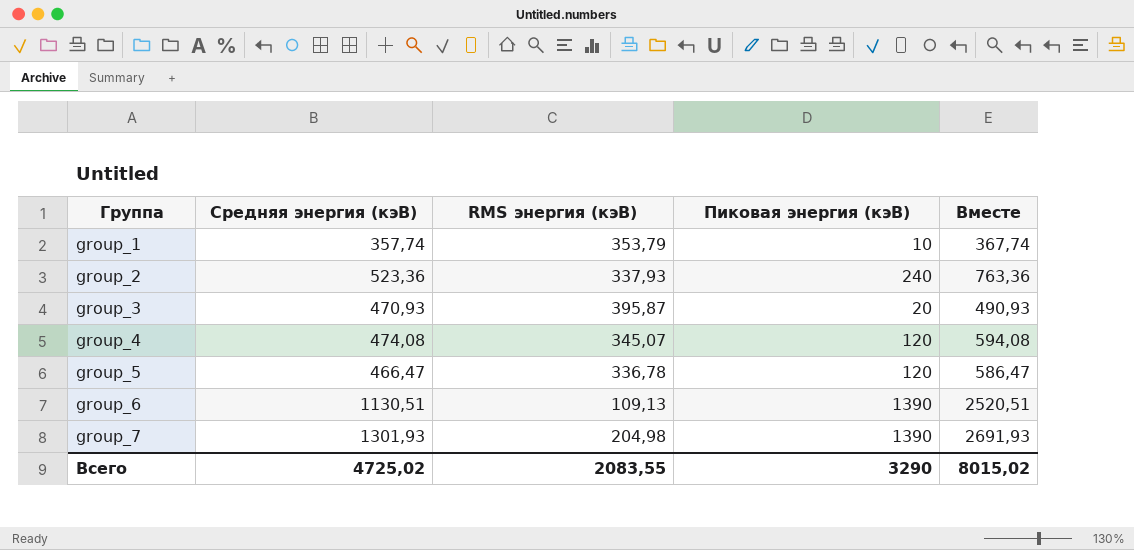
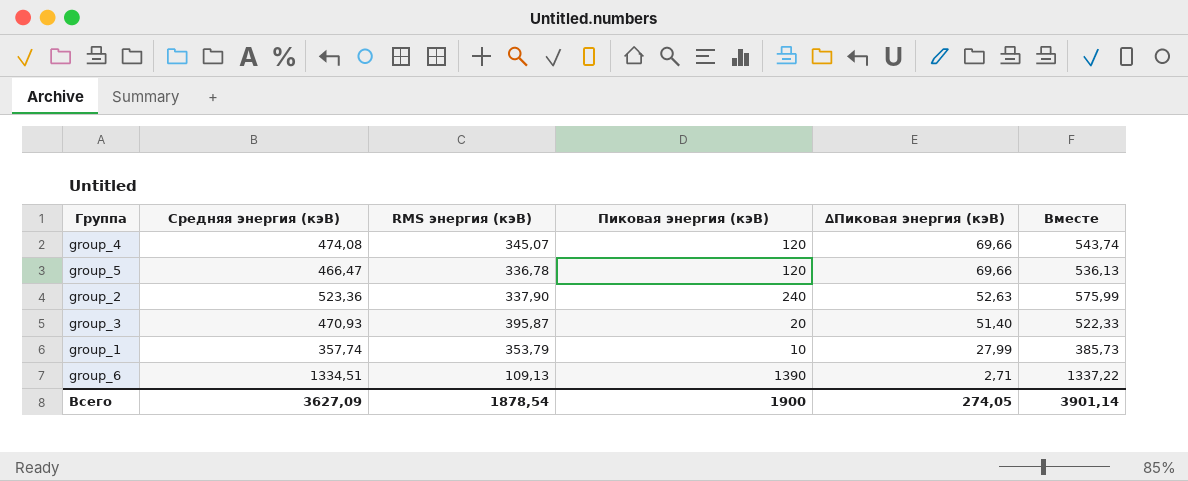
row order: Группа ascending -> ∆Пиковая энергия (кэВ) descending
column ∆Пиковая энергия (кэВ) | position: none -> 5
column Вместе | formula: [Средняя энергия (кэВ)] + [Пиковая энергия (кэВ)] -> [Средняя энергия (кэВ)] + [∆Пиковая энергия (кэВ)]
row group_7: 1301,93 | 204,98 | 1390 | 2691,93 -> none
group_2 | RMS энергия (кэВ): 337,93 -> 337,90
group_6 | Средняя энергия (кэВ): 1130,51 -> 1334,51
Всего | Средняя энергия (кэВ): 4725,02 -> 3627,09
Всего | RMS энергия (кэВ): 2083,55 -> 1878,54
Всего | Пиковая энергия (кэВ): 3290 -> 1900
Всего | Вместе: 8015,02 -> 3901,14

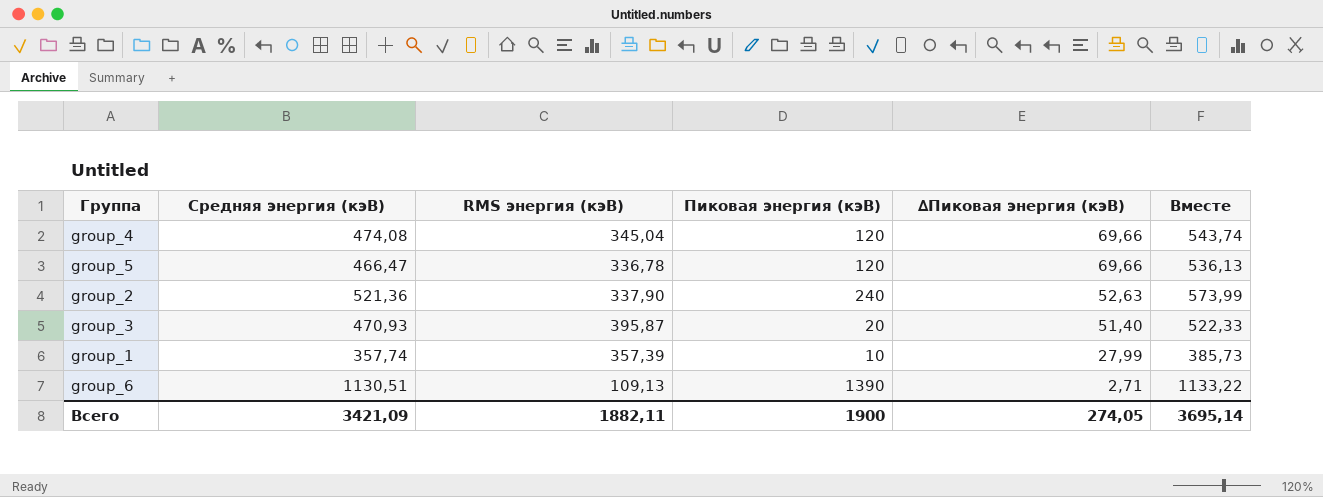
group_4 | RMS энергия (кэВ): 345,07 -> 345,04
group_2 | Средняя энергия (кэВ): 523,36 -> 521,36
group_2 | Вместе: 575,99 -> 573,99
group_1 | RMS энергия (кэВ): 353,79 -> 357,39
group_6 | Средняя энергия (кэВ): 1334,51 -> 1130,51
group_6 | Вместе: 1337,22 -> 1133,22
Всего | Средняя энергия (кэВ): 3627,09 -> 3421,09
Всего | RMS энергия (кэВ): 1878,54 -> 1882,11
Всего | Вместе: 3901,14 -> 3695,14

